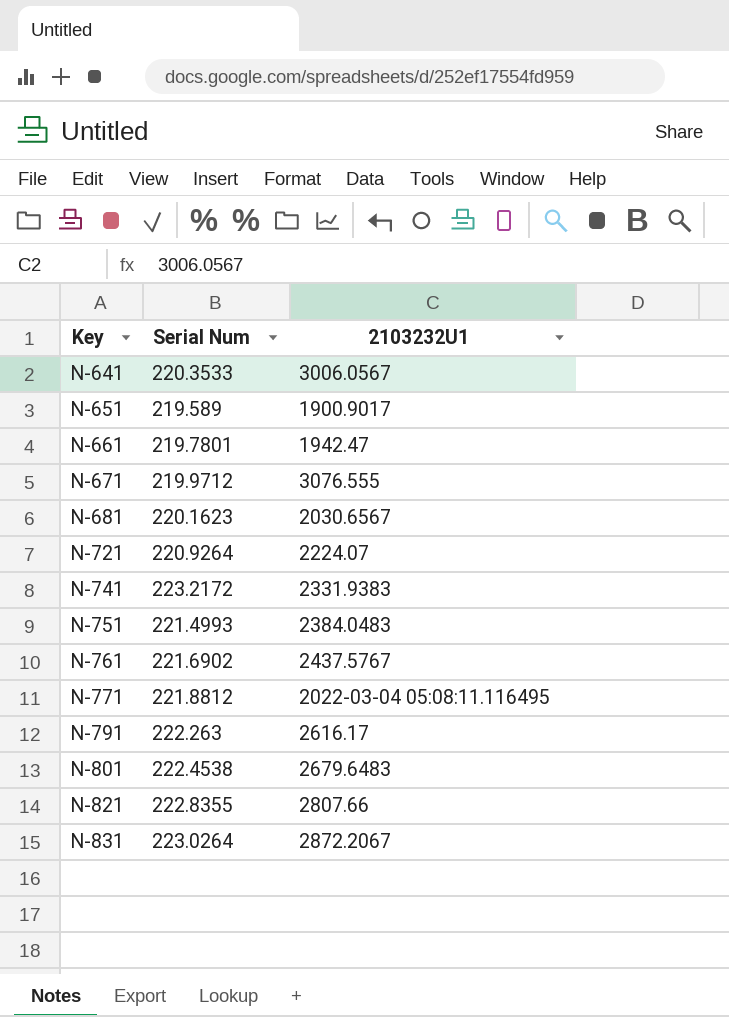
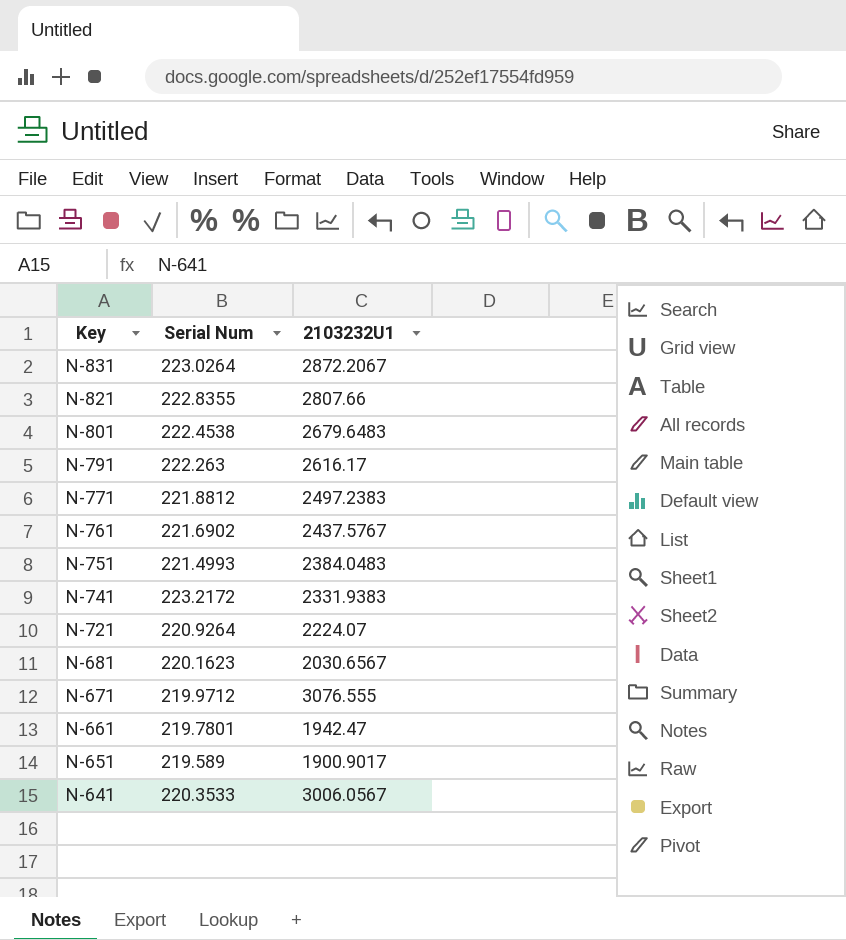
row order: Key ascending -> Key descending
N-771 | 2103232U1: 2022-03-04 05:08:11.116495 -> 2497.2383

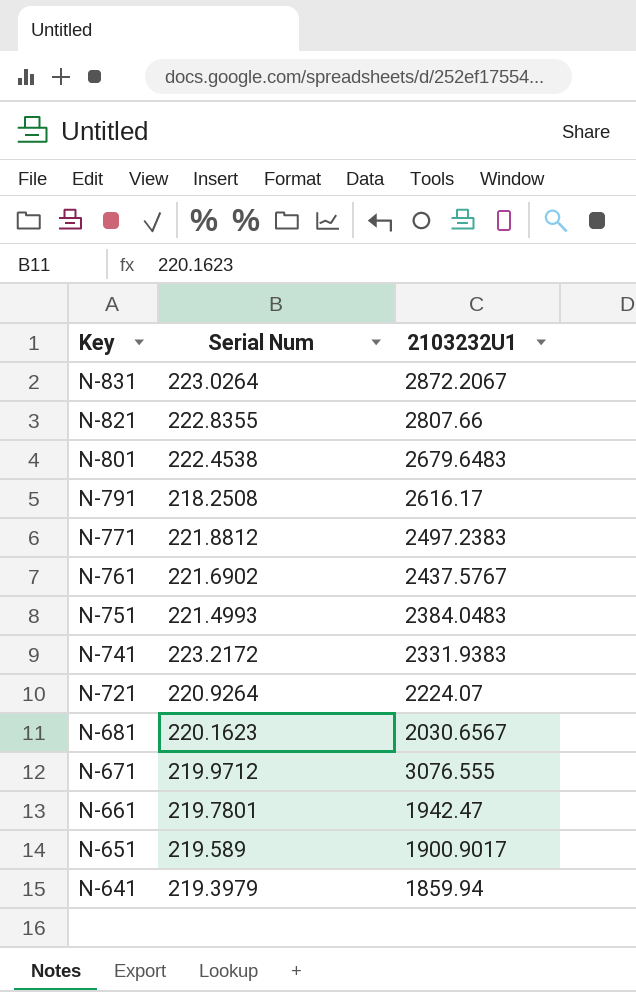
N-791 | Serial Num: 222.263 -> 218.2508
N-641 | Serial Num: 220.3533 -> 219.3979
N-641 | 2103232U1: 3006.0567 -> 1859.94

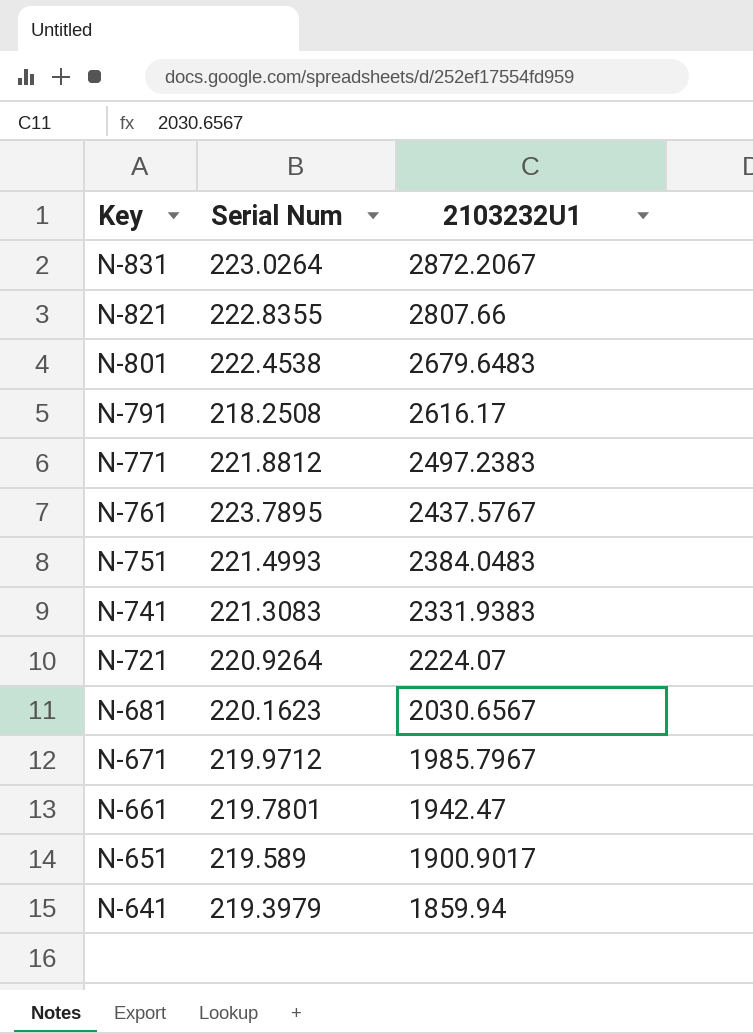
N-761 | Serial Num: 221.6902 -> 223.7895
N-741 | Serial Num: 223.2172 -> 221.3083
N-671 | 2103232U1: 3076.555 -> 1985.7967

